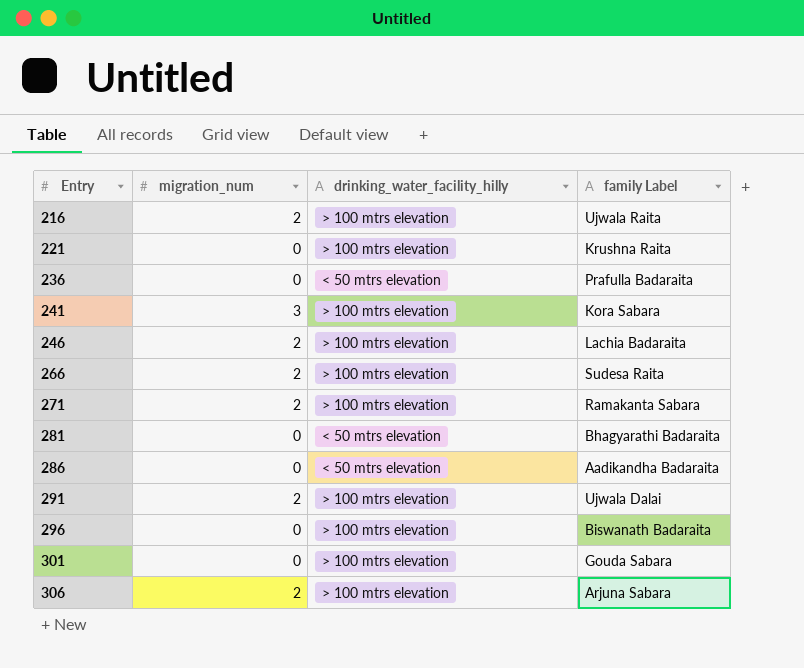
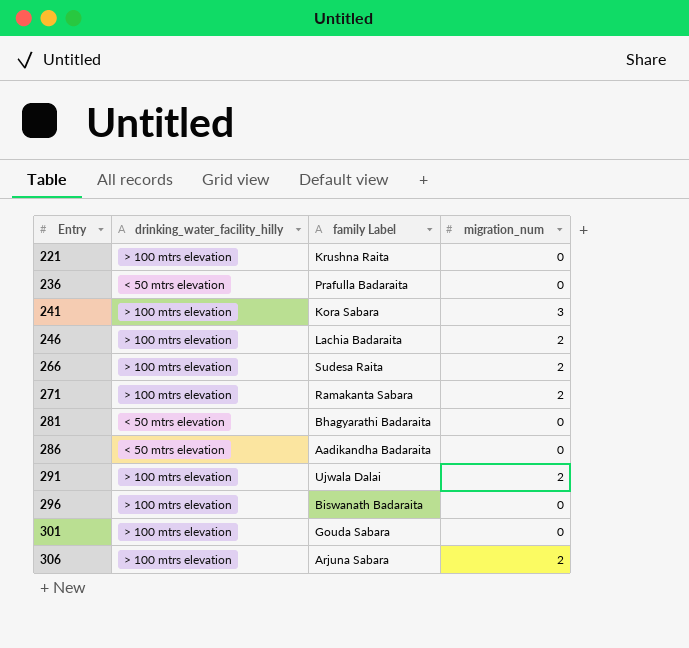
column migration_num | position: 2 -> 4
row 216: 2 | > 100 mtrs elevation | Ujwala Raita -> none

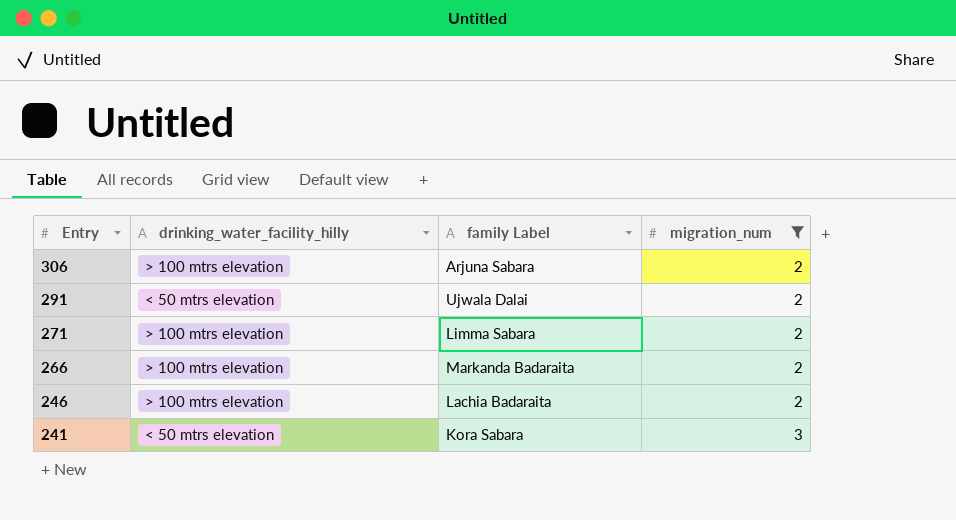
filter: none -> migration_num != 0
row order: Entry ascending -> Entry descending
291 | drinking_water_facility_hilly: > 100 mtrs elevation -> < 50 mtrs elevation
271 | family Label: Ramakanta Sabara -> Limma Sabara
266 | family Label: Sudesa Raita -> Markanda Badaraita
241 | drinking_water_facility_hilly: > 100 mtrs elevation -> < 50 mtrs elevation

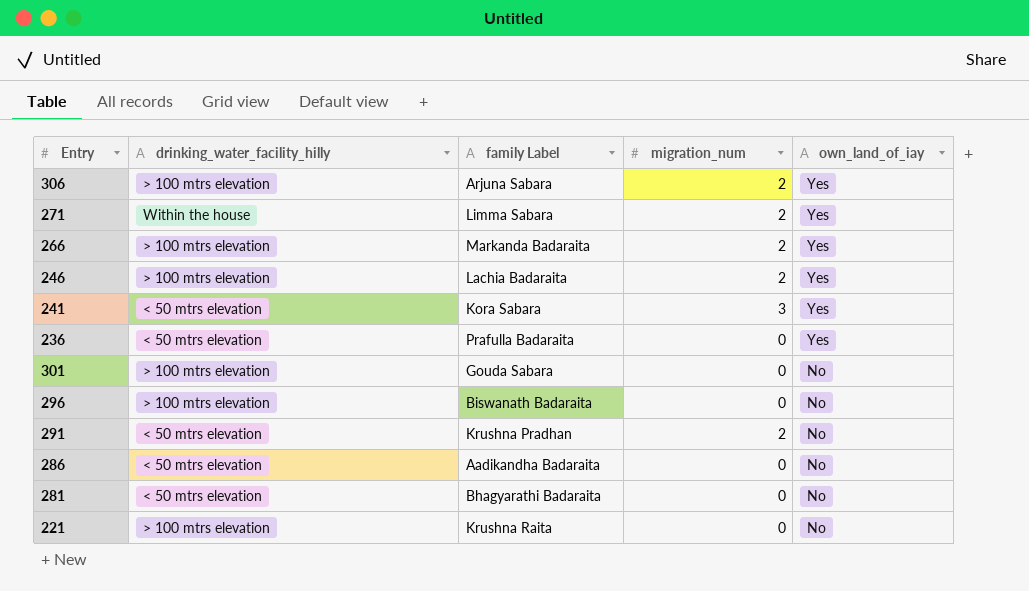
filter: migration_num != 0 -> none
row order: Entry descending -> own_land_of_iay descending
column own_land_of_iay | position: none -> 5
271 | drinking_water_facility_hilly: > 100 mtrs elevation -> Within the house
291 | family Label: Ujwala Dalai -> Krushna Pradhan

